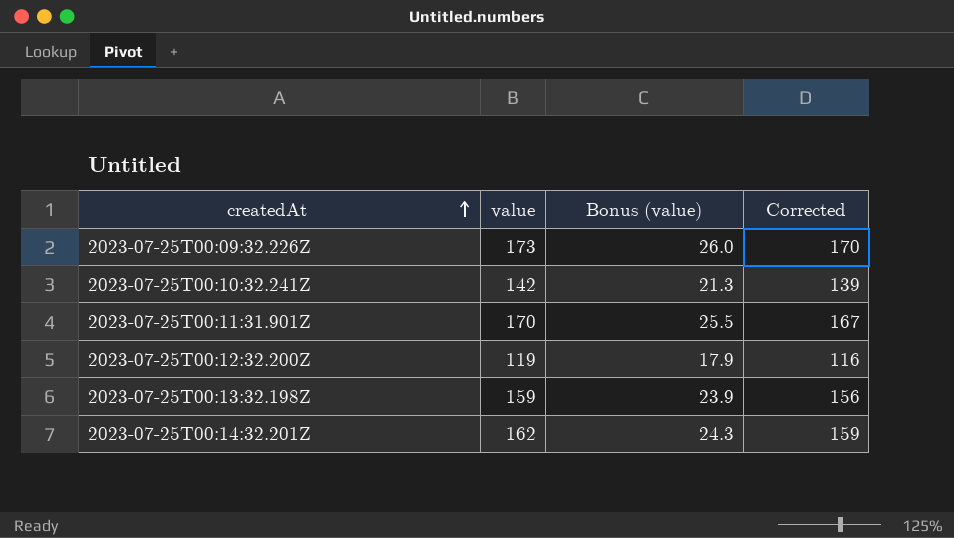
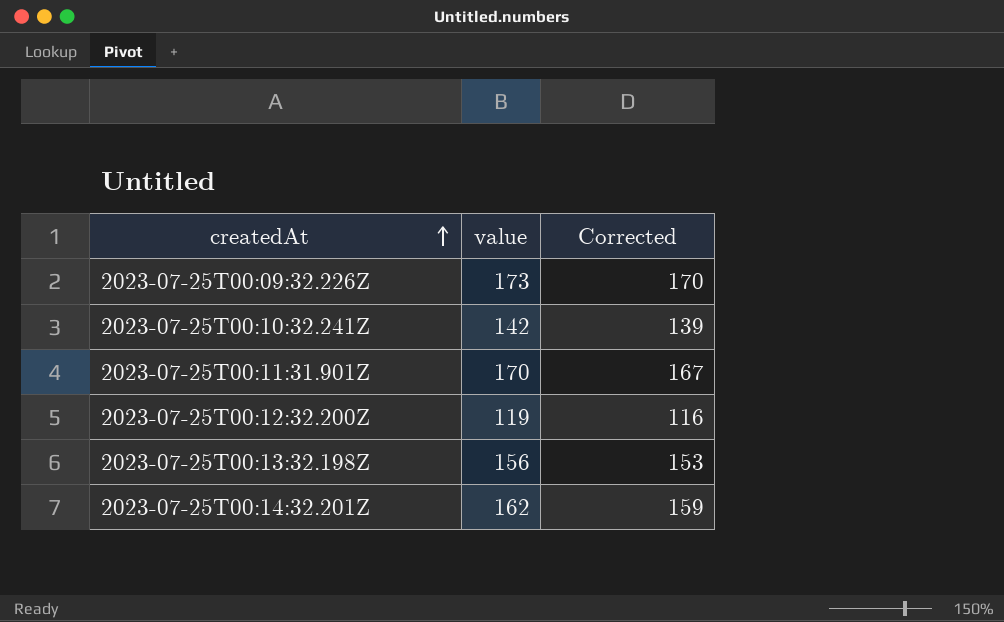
column Bonus (value) | formula: [value] * 0.15 -> none
2023-07-25T00:13:32.198Z | value: 159 -> 156
2023-07-25T00:13:32.198Z | Corrected: 156 -> 153

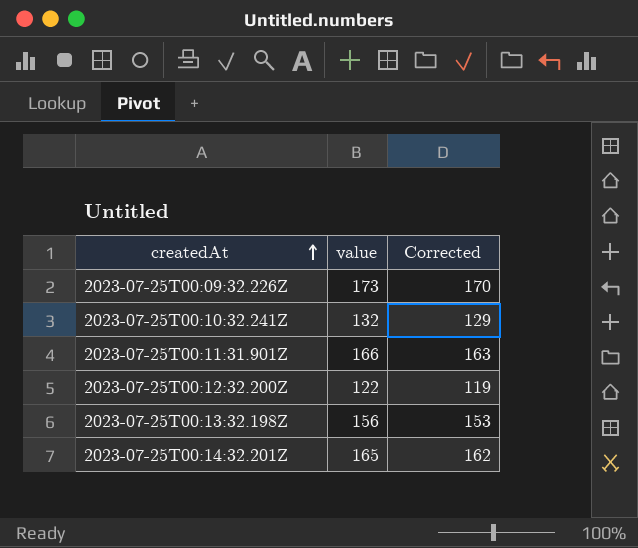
2023-07-25T00:10:32.241Z | value: 142 -> 132
2023-07-25T00:10:32.241Z | Corrected: 139 -> 129
2023-07-25T00:11:31.901Z | value: 170 -> 166
2023-07-25T00:11:31.901Z | Corrected: 167 -> 163
2023-07-25T00:12:32.200Z | value: 119 -> 122
2023-07-25T00:12:32.200Z | Corrected: 116 -> 119
2023-07-25T00:14:32.201Z | value: 162 -> 165
2023-07-25T00:14:32.201Z | Corrected: 159 -> 162

